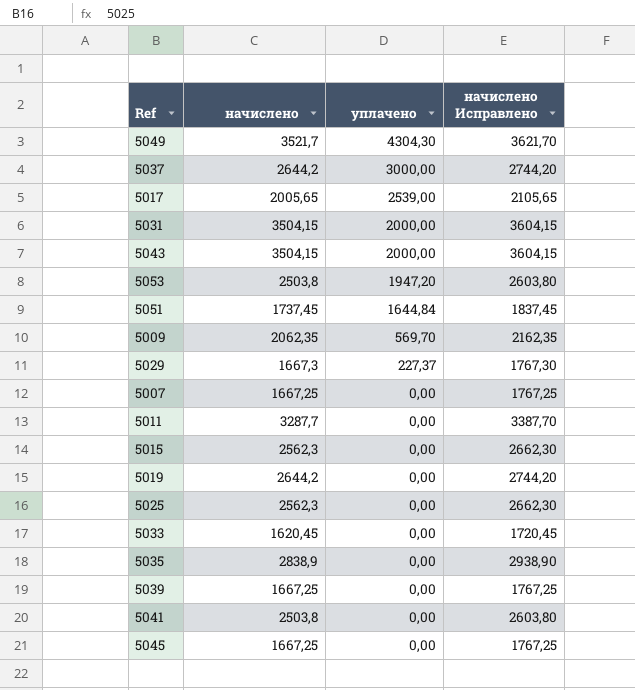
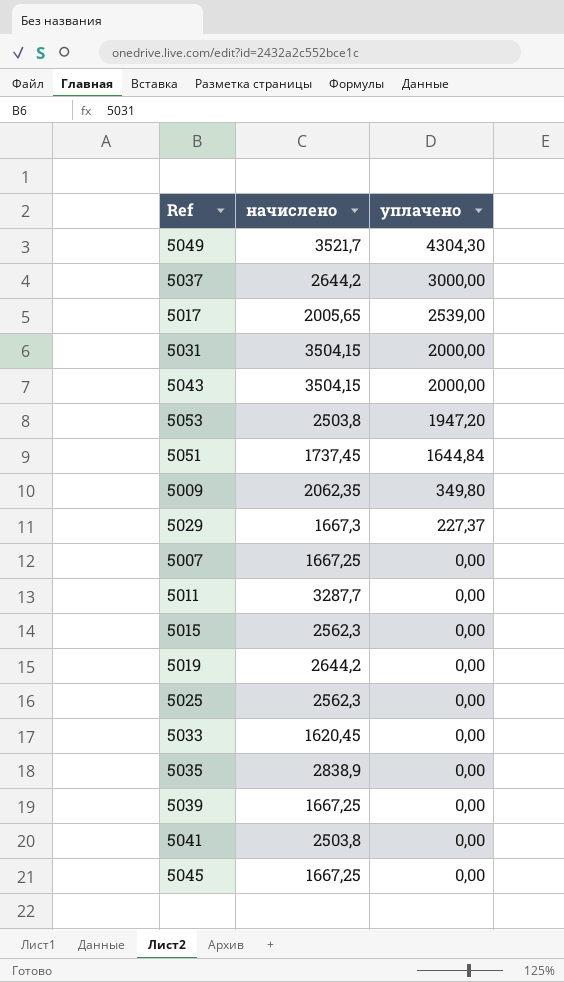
column начислено Исправлено | formula: [начислено] + 100 -> none
5009 | уплачено: 569,70 -> 349,80

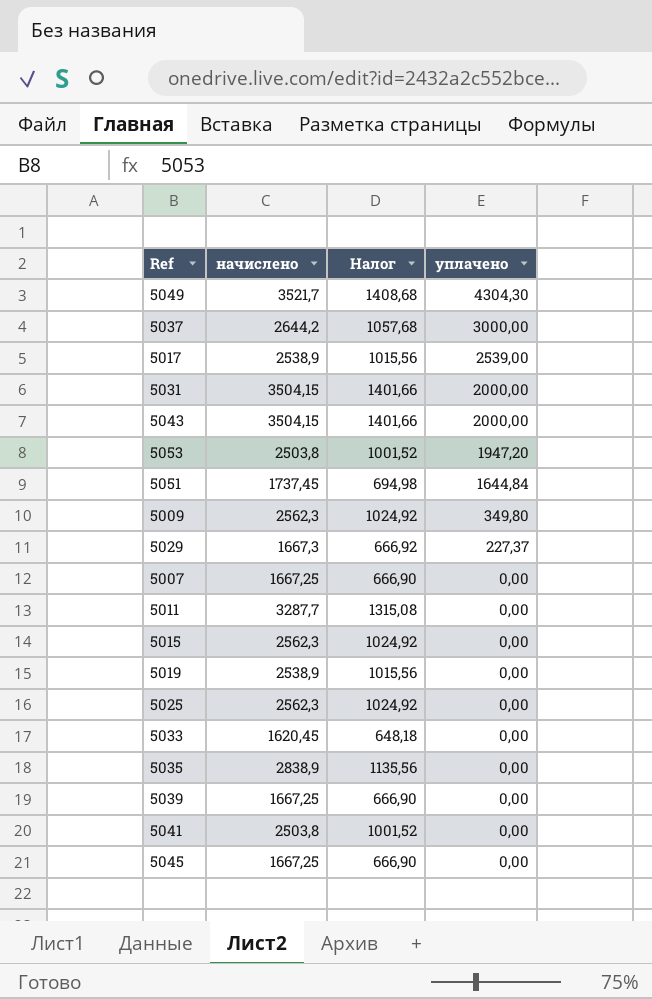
column Налог | formula: none -> [начислено] * 0,4
5017 | начислено: 2005,65 -> 2538,9
5009 | начислено: 2062,35 -> 2562,3
5019 | начислено: 2644,2 -> 2538,9

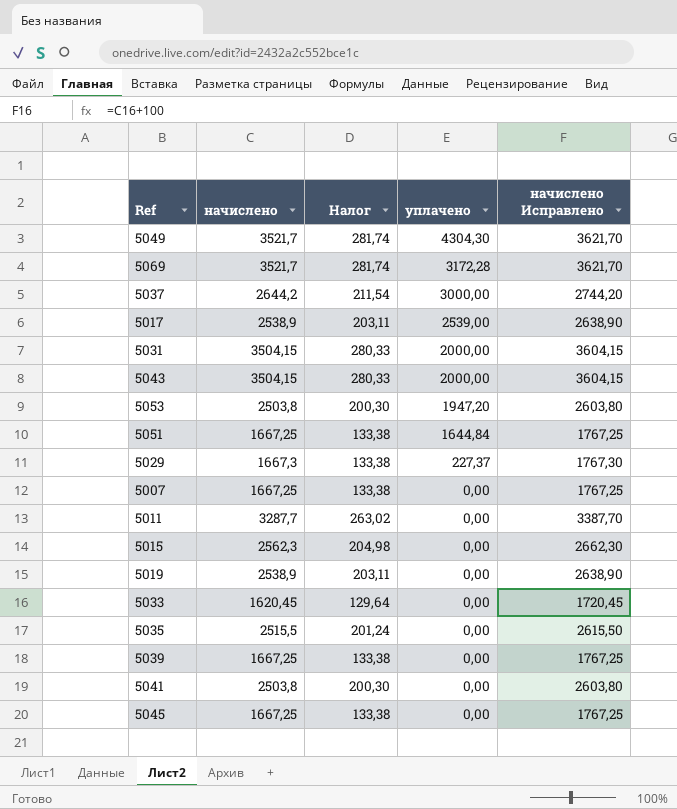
column Налог | formula: [начислено] * 0,4 -> [начислено] * 0,08
column начислено Исправлено | formula: none -> [начислено] + 100
row 5009: 2562,3 | 1024,92 | 349,80 -> none
row 5025: 2562,3 | 1024,92 | 0,00 -> none
row 5069: none -> 3521,7 | 281,74 | 3172,28 | 3621,70
5051 | начислено: 1737,45 -> 1667,25
5035 | начислено: 2838,9 -> 2515,5

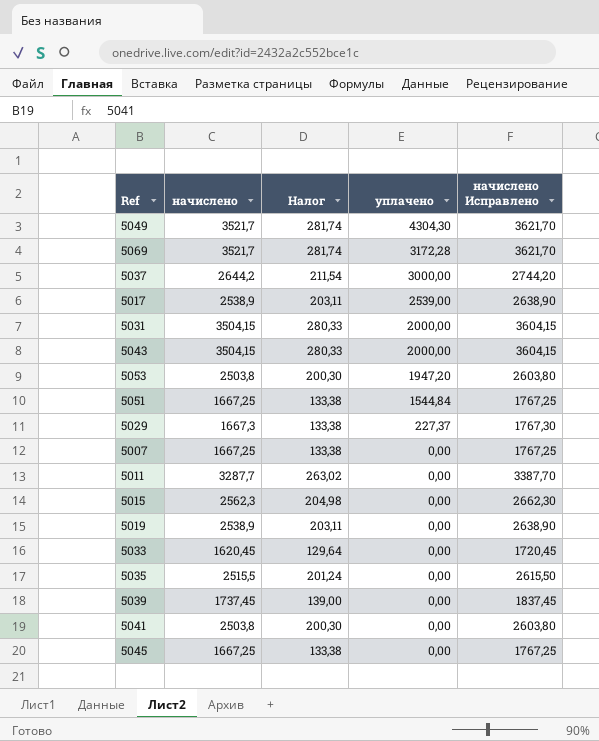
5051 | уплачено: 1644,84 -> 1544,84
5039 | начислено: 1667,25 -> 1737,45
5039 | Налог: 133,38 -> 139,00
5039 | начислено Исправлено: 1767,25 -> 1837,45

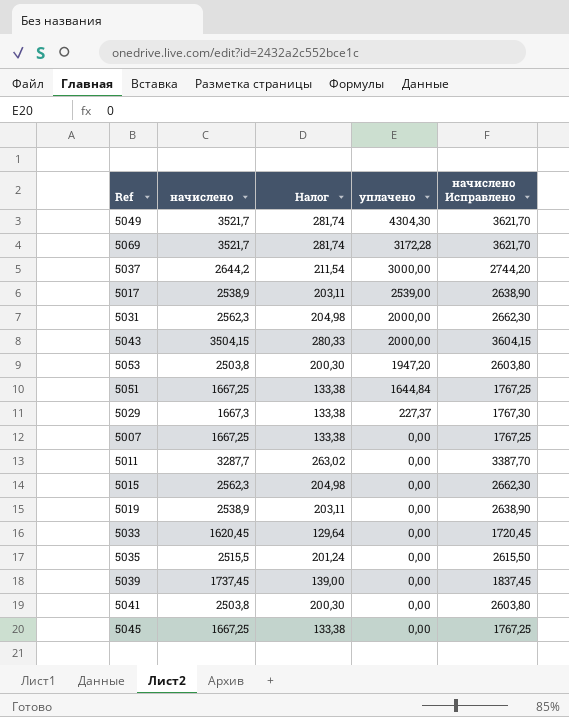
5031 | начислено: 3504,15 -> 2562,3
5031 | Налог: 280,33 -> 204,98
5031 | начислено Исправлено: 3604,15 -> 2662,30
5051 | уплачено: 1544,84 -> 1644,84

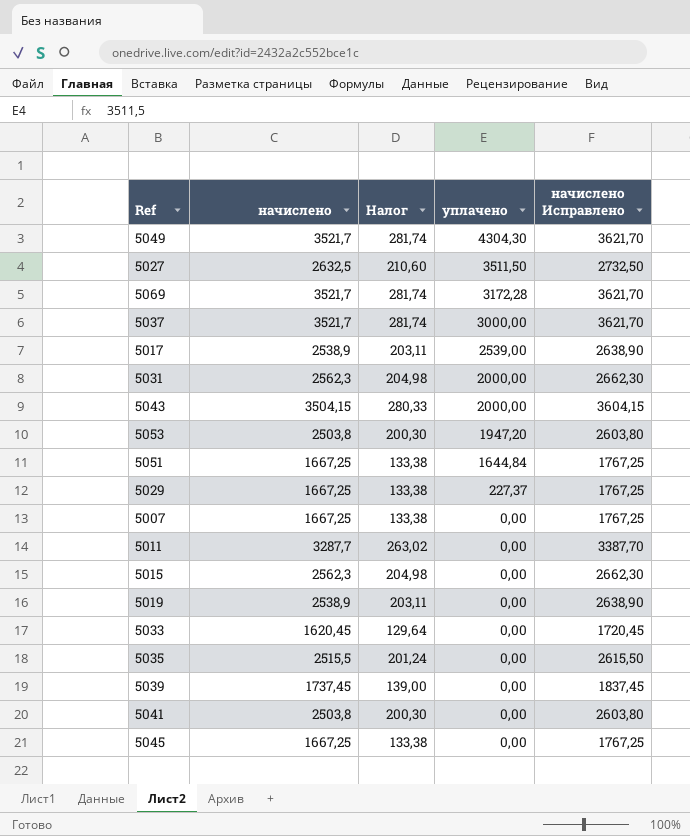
row 5027: none -> 2632,5 | 210,60 | 3511,50 | 2732,50
5037 | начислено: 2644,2 -> 3521,7
5037 | Налог: 211,54 -> 281,74
5037 | начислено Исправлено: 2744,20 -> 3621,70
5029 | начислено: 1667,3 -> 1667,25
5029 | начислено Исправлено: 1767,30 -> 1767,25

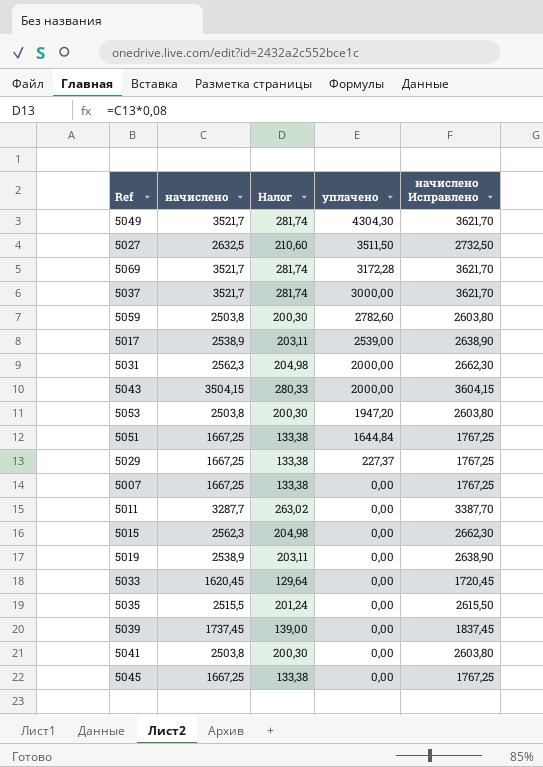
row 5059: none -> 2503,8 | 200,30 | 2782,60 | 2603,80

